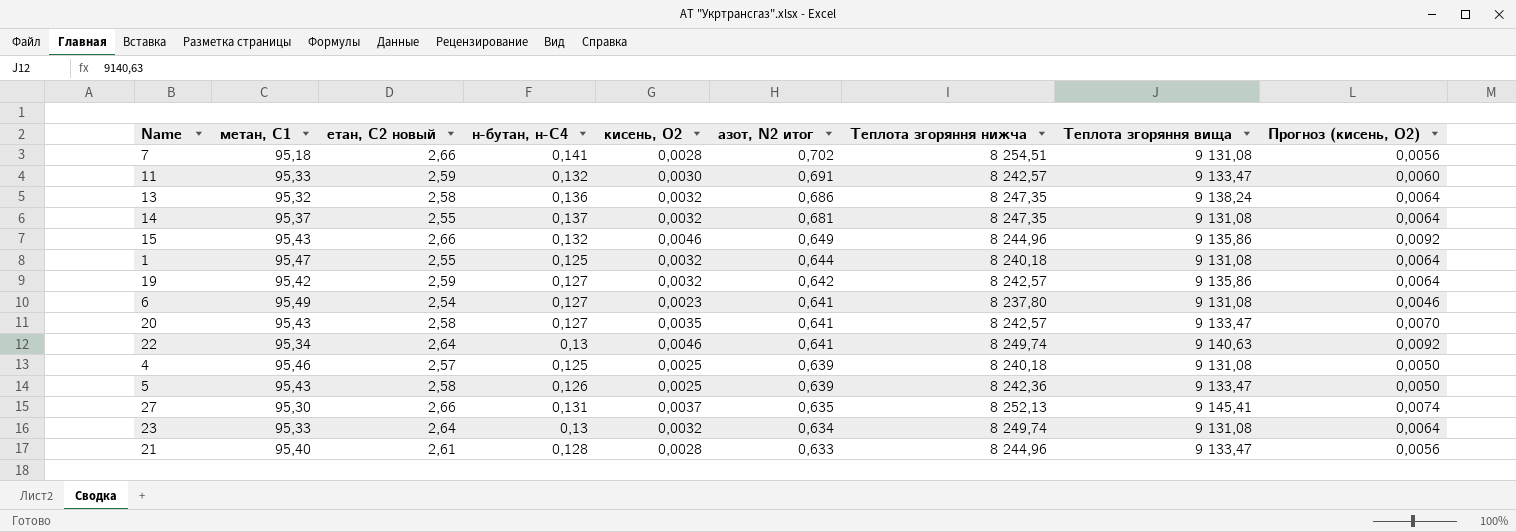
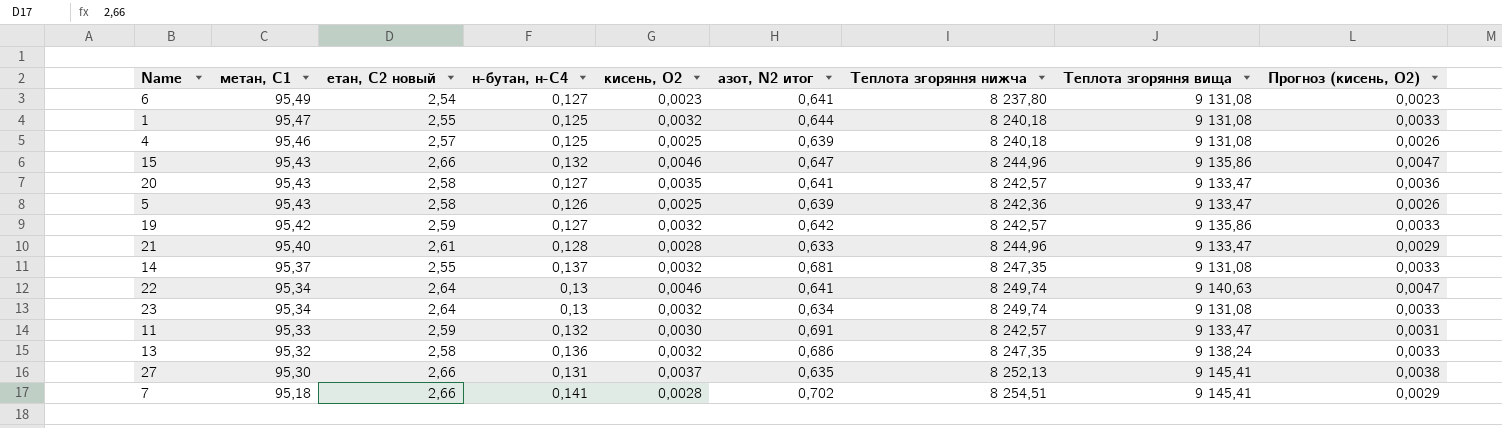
row order: азот, N2 итог descending -> метан, С1 descending
column Прогноз (кисень, О2) | formula: [кисень, О2] * 2 -> [кисень, О2] * 1,02
15 | азот, N2 итог: 0,649 -> 0,647
23 | метан, С1: 95,33 -> 95,34
7 | Теплота згоряння вища: 9 131,08 -> 9 145,41

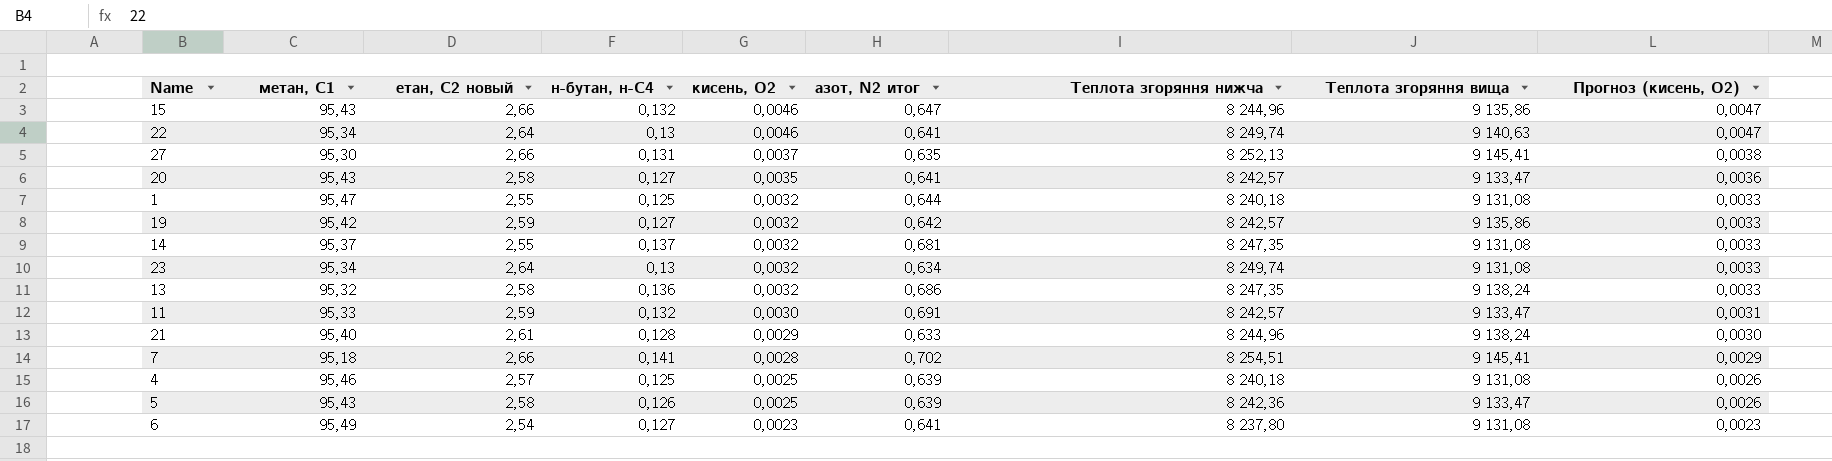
row order: метан, С1 descending -> кисень, О2 descending
21 | кисень, О2: 0,0028 -> 0,0029
21 | Теплота згоряння вища: 9 133,47 -> 9 138,24
21 | Прогноз (кисень, О2): 0,0029 -> 0,0030

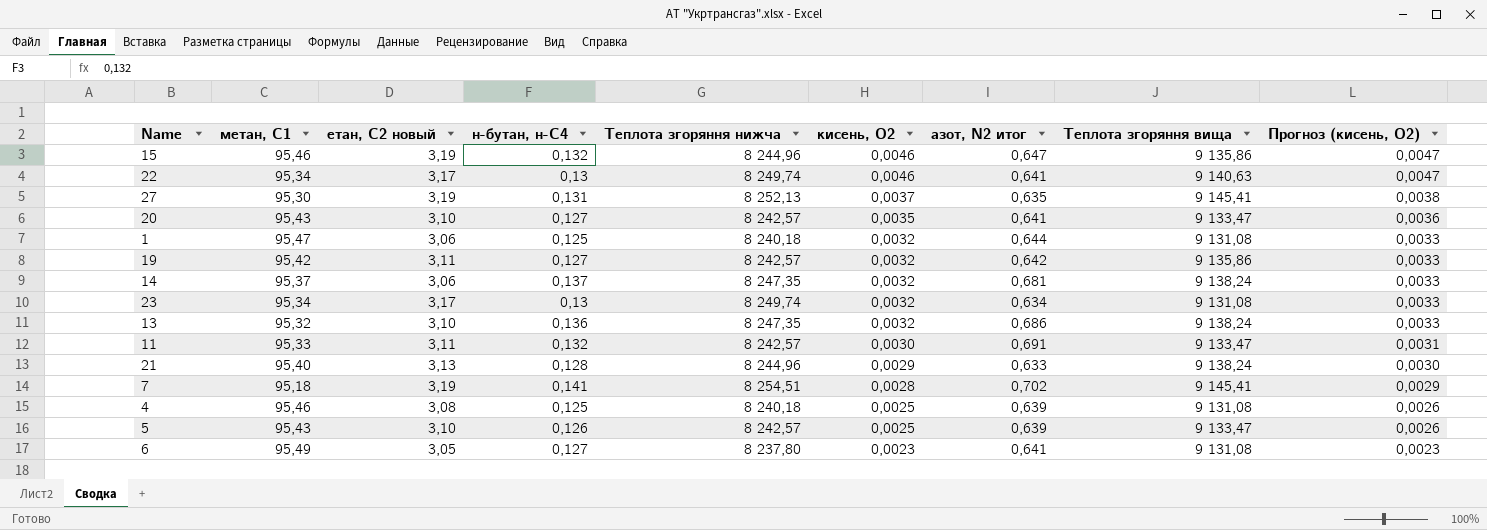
column Теплота згоряння нижча | position: 7 -> 5
15 | метан, С1: 95,43 -> 95,46
15 | етан, С2 новый: 2,66 -> 3,19
22 | етан, С2 новый: 2,64 -> 3,17
27 | етан, С2 новый: 2,66 -> 3,19
20 | етан, С2 новый: 2,58 -> 3,10
1 | етан, С2 новый: 2,55 -> 3,06
19 | етан, С2 новый: 2,59 -> 3,11
14 | етан, С2 новый: 2,55 -> 3,06
14 | Теплота згоряння вища: 9 131,08 -> 9 138,24
23 | етан, С2 новый: 2,64 -> 3,17
13 | етан, С2 новый: 2,58 -> 3,10
11 | етан, С2 новый: 2,59 -> 3,11
21 | етан, С2 новый: 2,61 -> 3,13
7 | етан, С2 новый: 2,66 -> 3,19
4 | етан, С2 новый: 2,57 -> 3,08
5 | етан, С2 новый: 2,58 -> 3,10
5 | Теплота згоряння нижча: 8 242,36 -> 8 242,57
6 | етан, С2 новый: 2,54 -> 3,05

